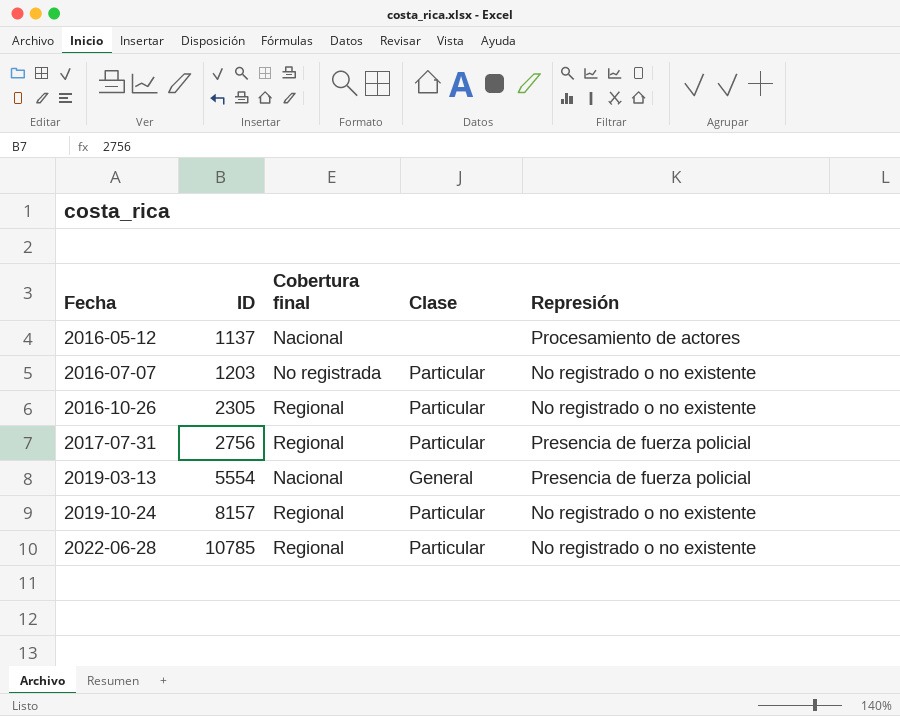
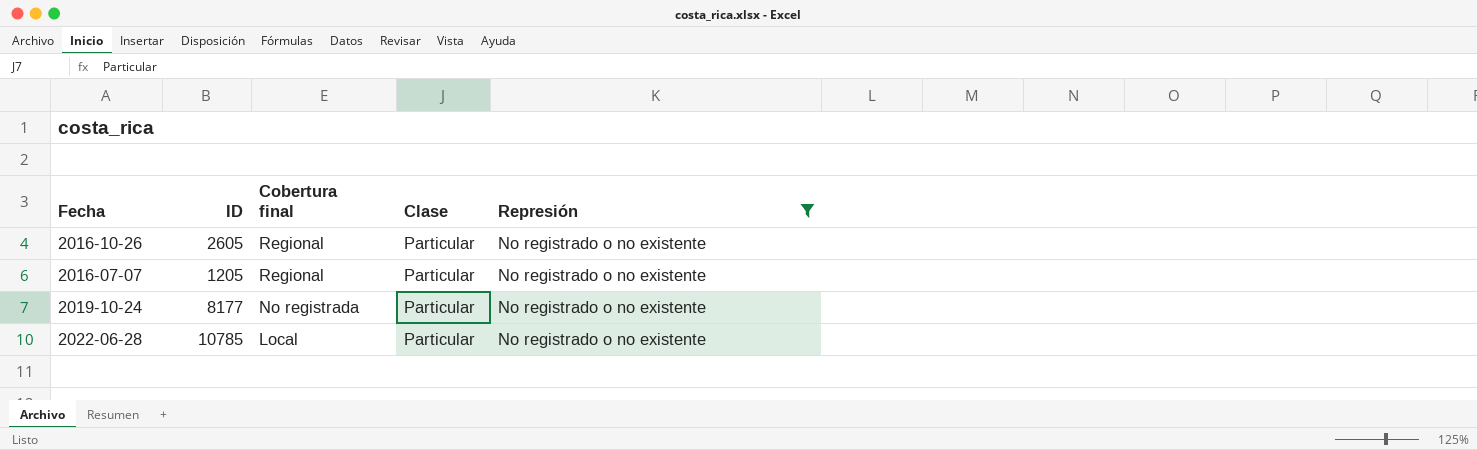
filter: none -> Represión = No registrado o no existente
row order: Fecha ascending -> Cobertura final descending
2016-10-26 | ID: 2305 -> 2605
2016-07-07 | ID: 1203 -> 1205
2016-07-07 | Cobertura final: No registrada -> Regional
2019-10-24 | ID: 8157 -> 8177
2019-10-24 | Cobertura final: Regional -> No registrada
2022-06-28 | Cobertura final: Regional -> Local

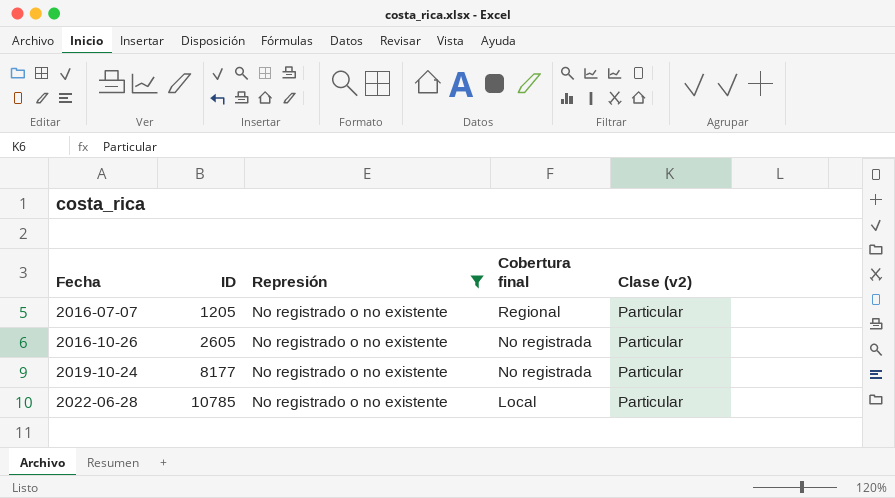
row order: Cobertura final descending -> Fecha ascending
column Represión | position: 5 -> 3
column name: Clase -> Clase (v2)
2016-10-26 | Cobertura final: Regional -> No registrada

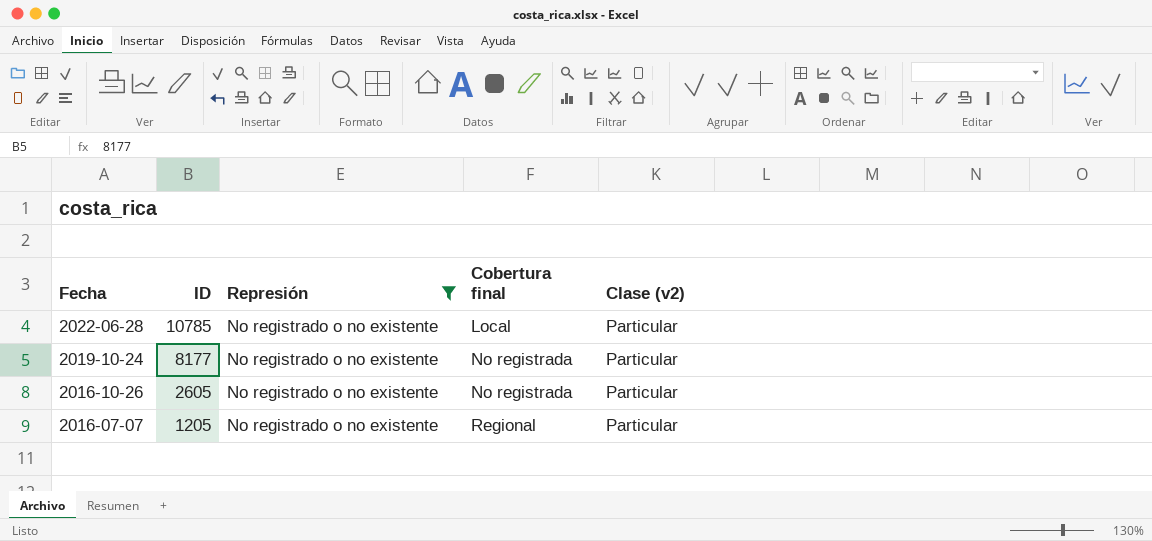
row order: Fecha ascending -> Fecha descending

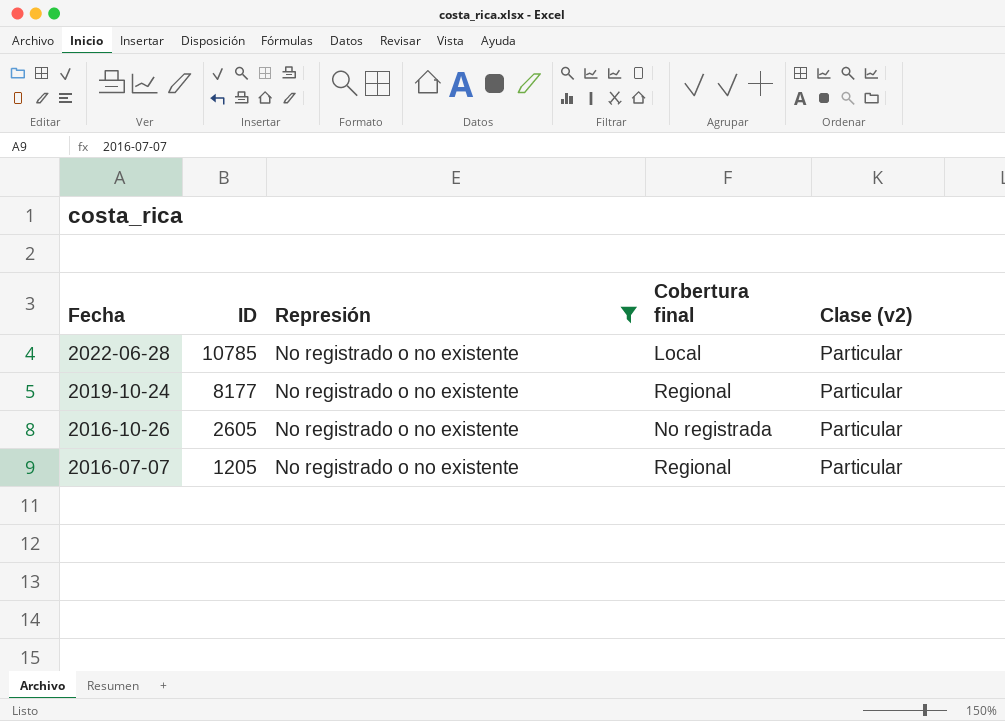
2019-10-24 | Cobertura final: No registrada -> Regional

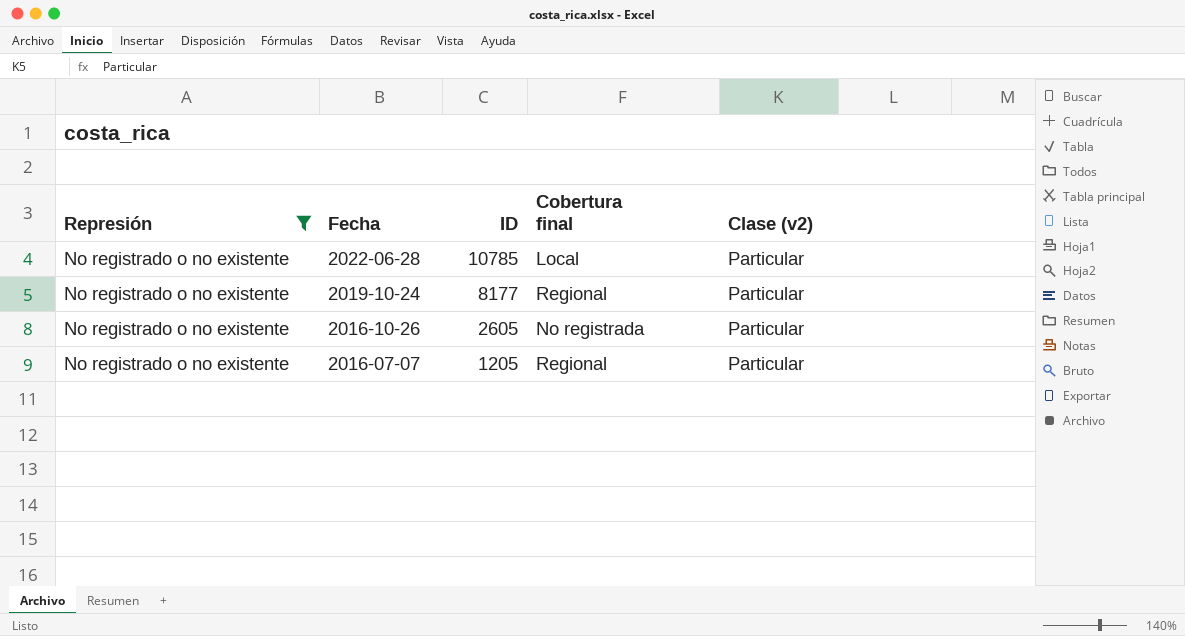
column Represión | position: 3 -> 1

